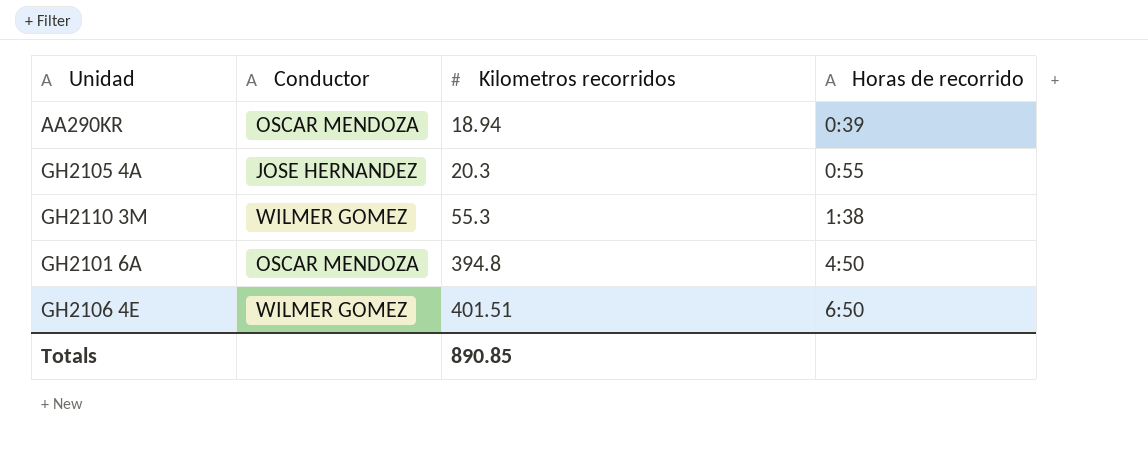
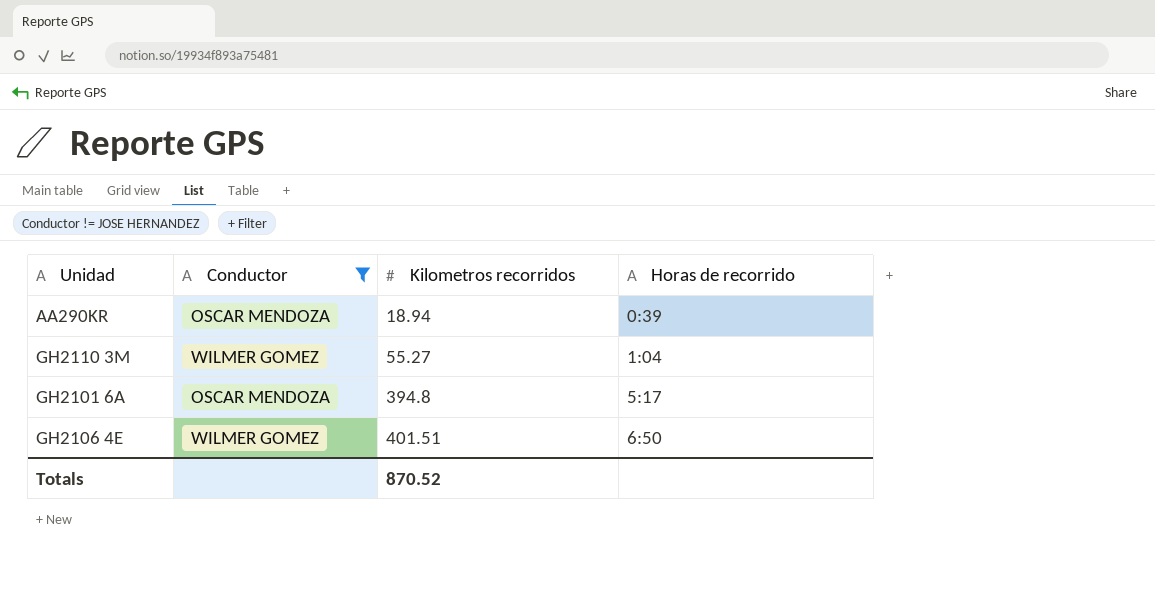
filter: none -> Conductor != JOSE HERNANDEZ
GH2110 3M | Kilometros recorridos: 55.3 -> 55.27
GH2110 3M | Horas de recorrido: 1:38 -> 1:04
GH2101 6A | Horas de recorrido: 4:50 -> 5:17
Totals | Kilometros recorridos: 890.85 -> 870.52

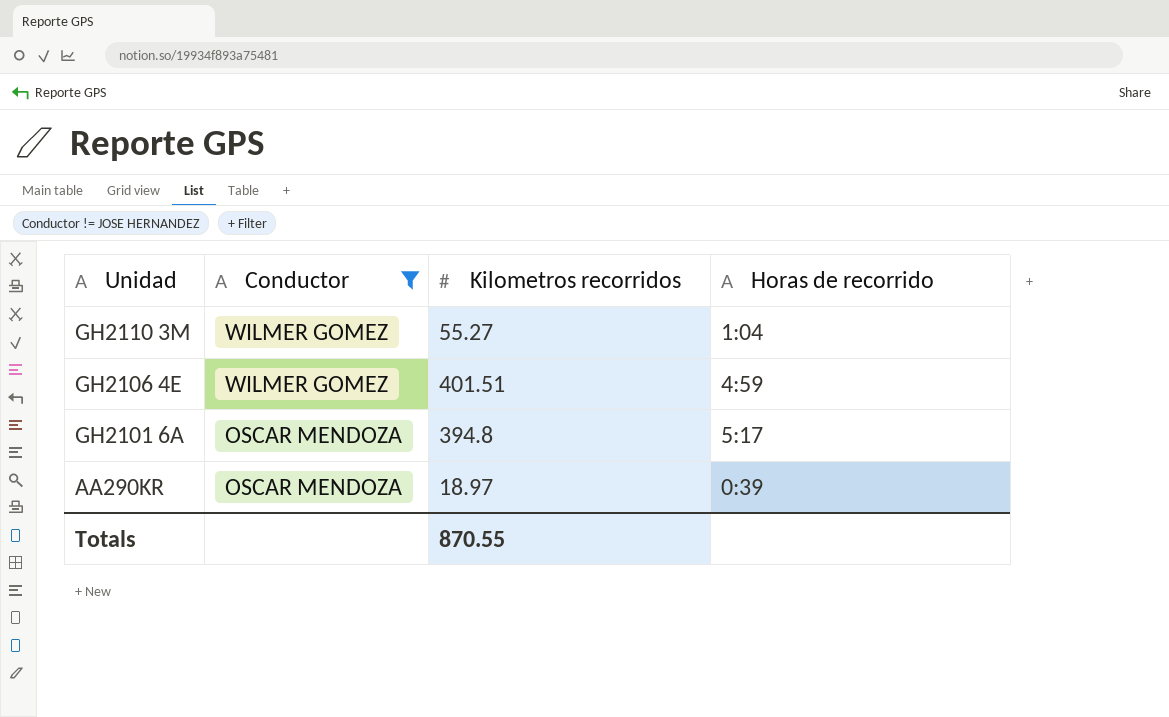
row order: Kilometros recorridos ascending -> Unidad descending
GH2106 4E | Horas de recorrido: 6:50 -> 4:59
AA290KR | Kilometros recorridos: 18.94 -> 18.97
Totals | Kilometros recorridos: 870.52 -> 870.55

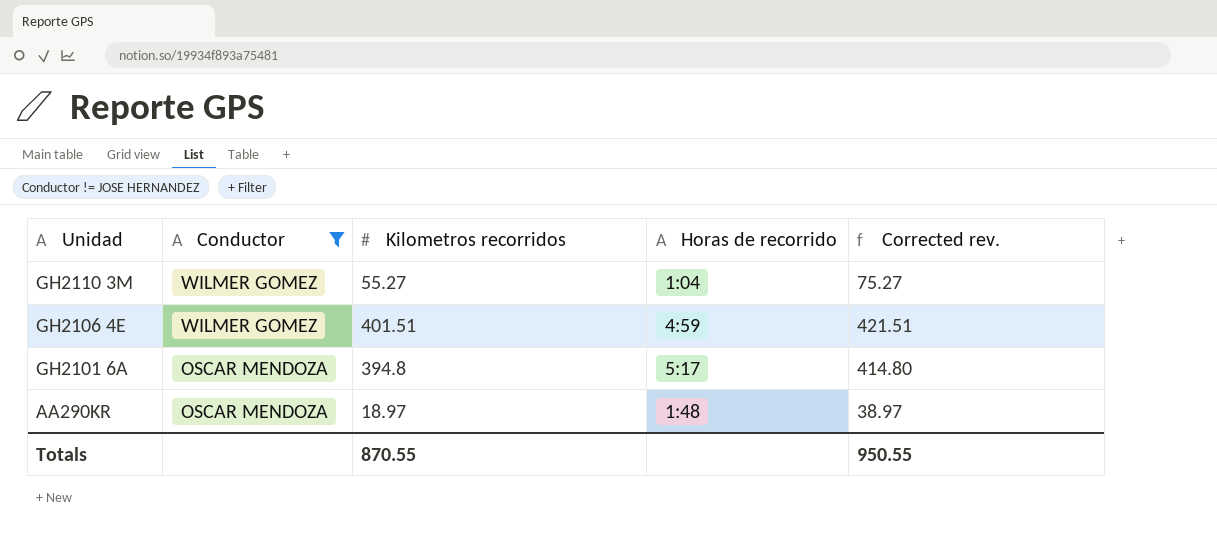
column Corrected rev. | formula: none -> [Kilometros recorridos] + 20
AA290KR | Horas de recorrido: 0:39 -> 1:48

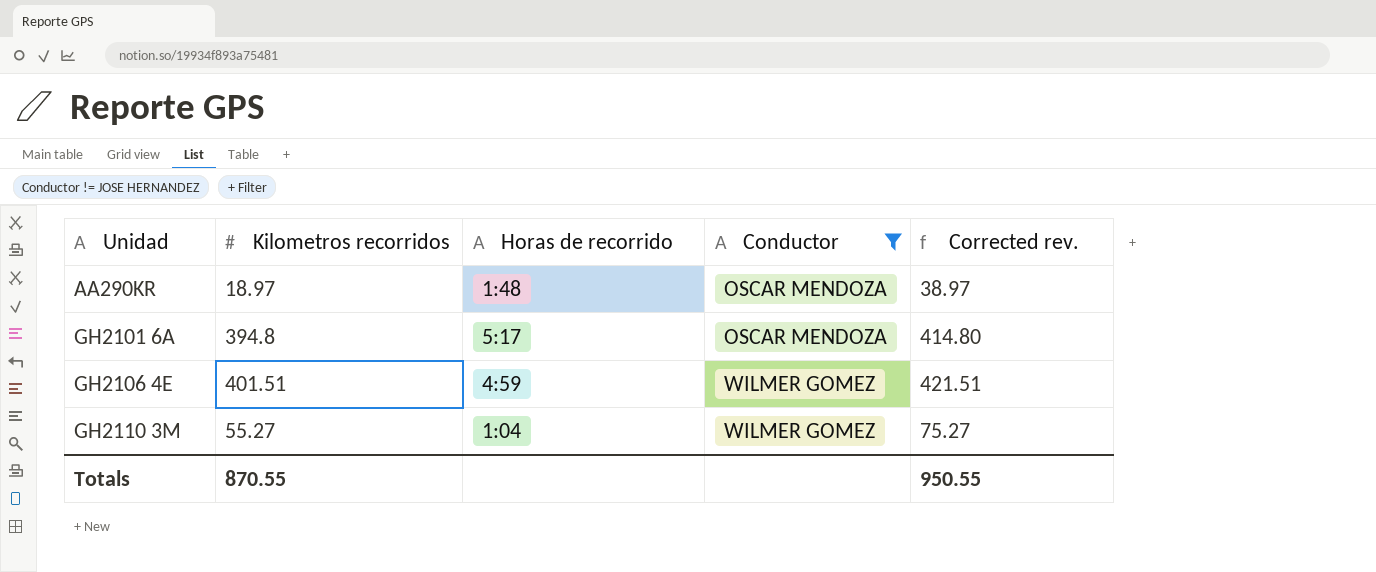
row order: Unidad descending -> Unidad ascending
column Conductor | position: 2 -> 4

